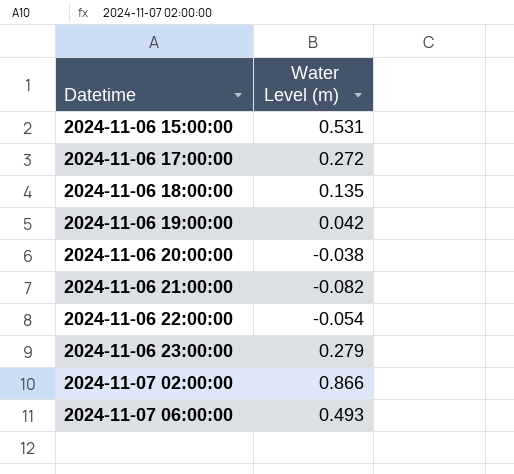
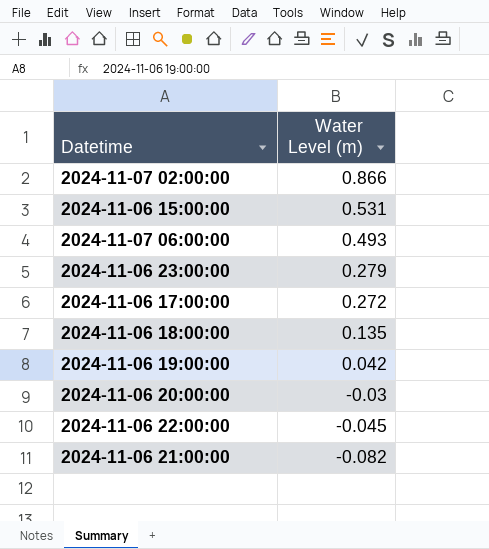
row order: Datetime ascending -> Water Level (m) descending
2024-11-06 20:00:00 | Water Level (m): -0.038 -> -0.03
2024-11-06 22:00:00 | Water Level (m): -0.054 -> -0.045

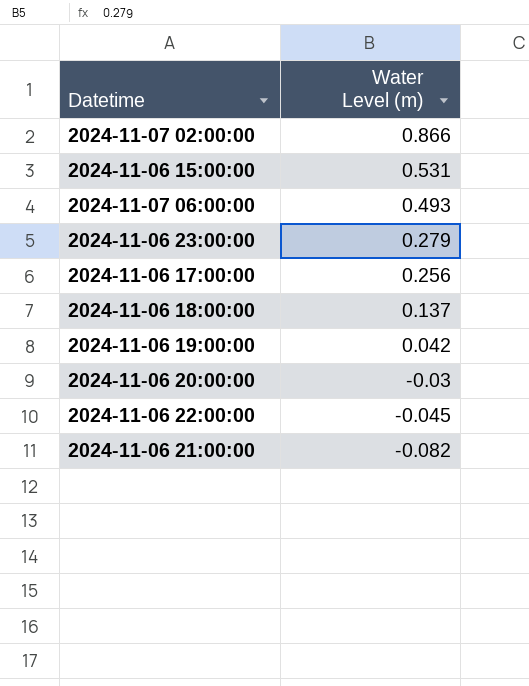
2024-11-06 17:00:00 | Water Level (m): 0.272 -> 0.256
2024-11-06 18:00:00 | Water Level (m): 0.135 -> 0.137

